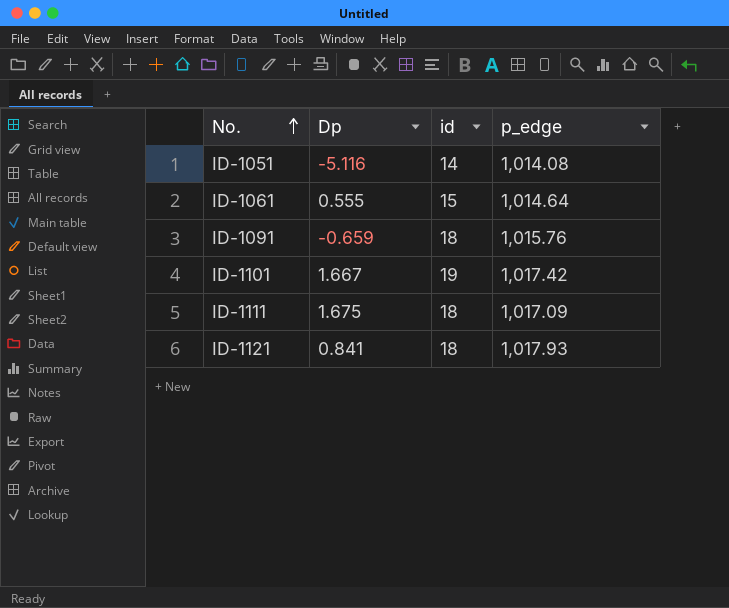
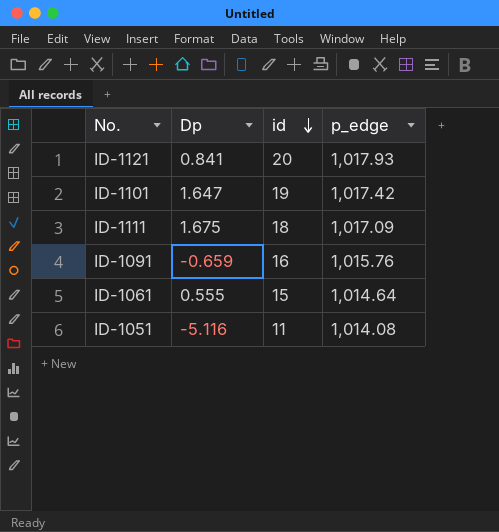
row order: No. ascending -> id descending
ID-1121 | id: 18 -> 20
ID-1101 | Dp: 1.667 -> 1.647
ID-1091 | id: 18 -> 16
ID-1051 | id: 14 -> 11

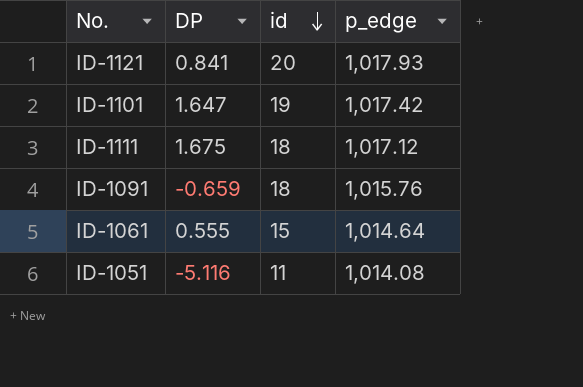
column name: Dp -> DP
ID-1111 | p_edge: 1,017.09 -> 1,017.12
ID-1091 | id: 16 -> 18

